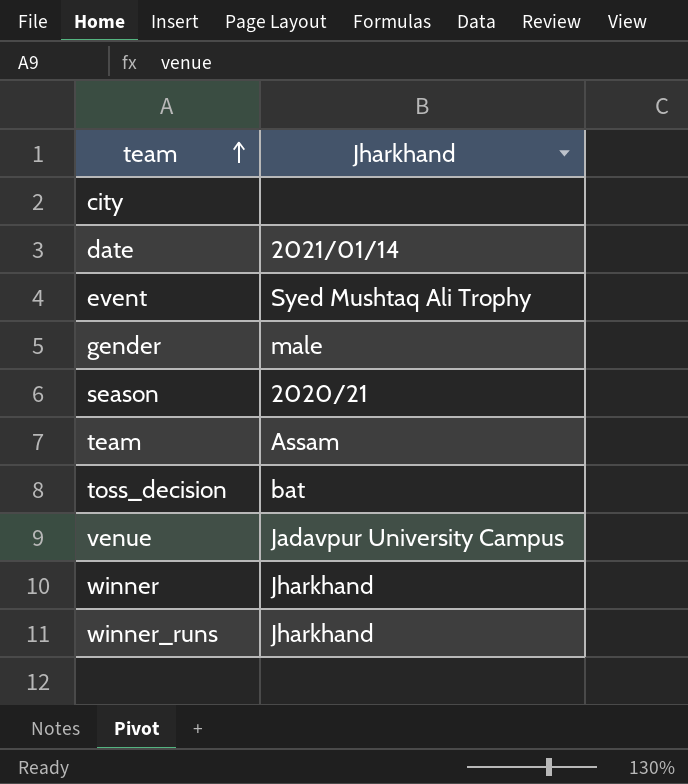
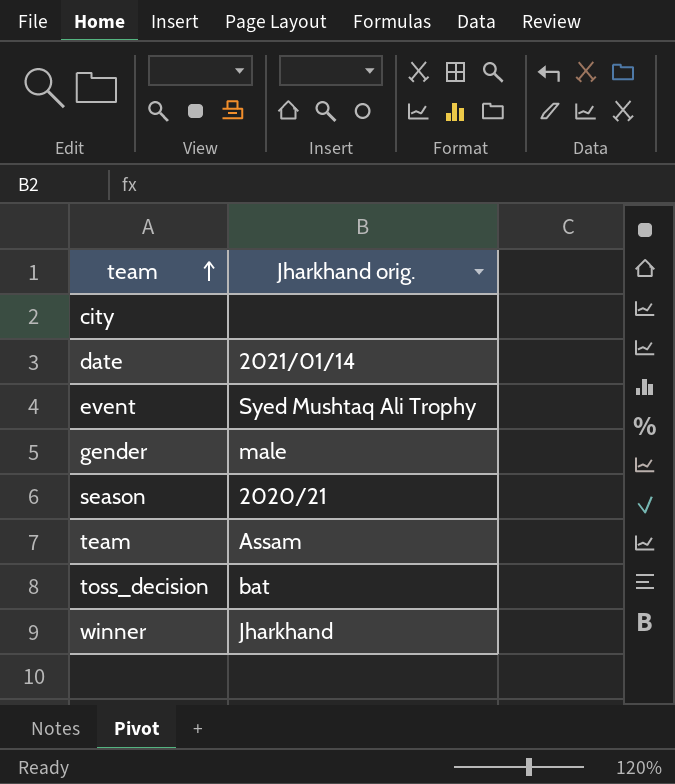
column name: Jharkhand -> Jharkhand orig.
row venue: Jadavpur University Campus -> none
row winner_runs: Jharkhand -> none

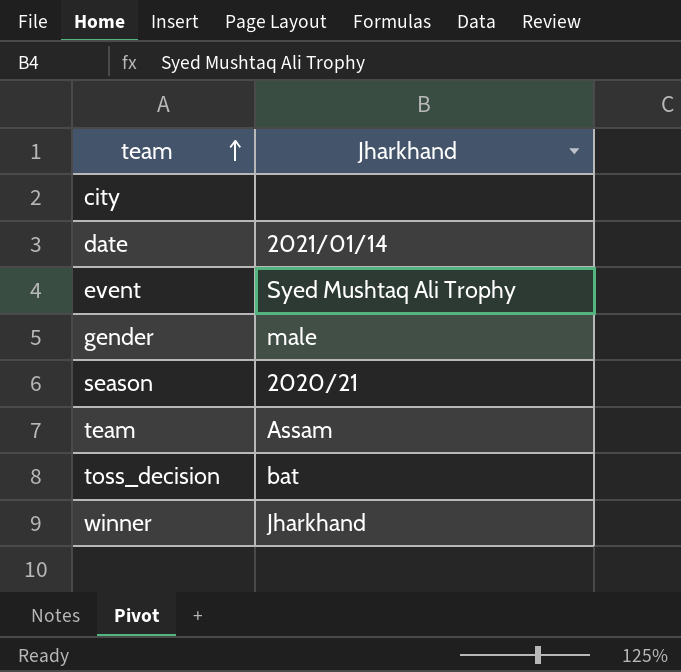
column name: Jharkhand orig. -> Jharkhand

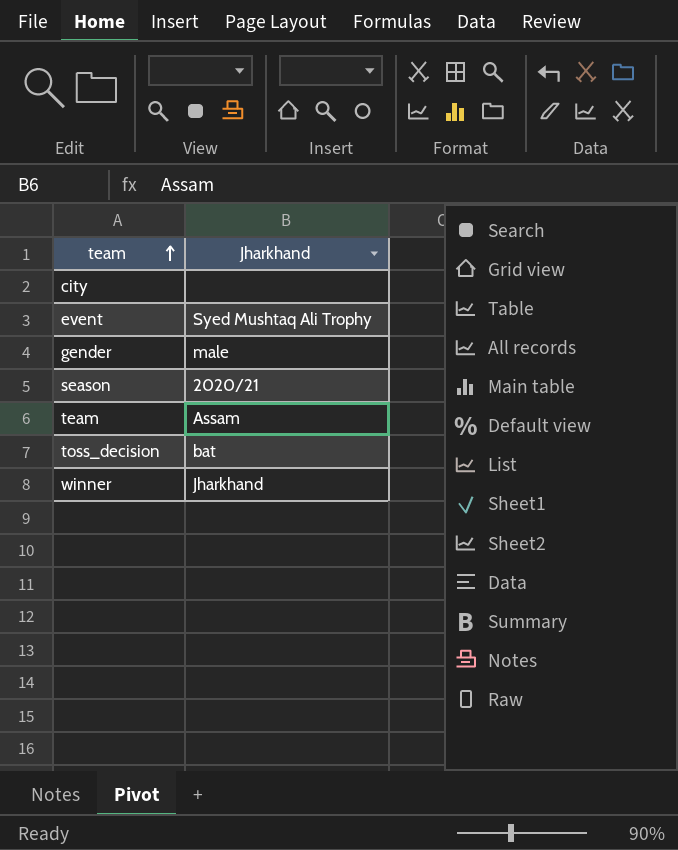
row date: 2021/01/14 -> none

